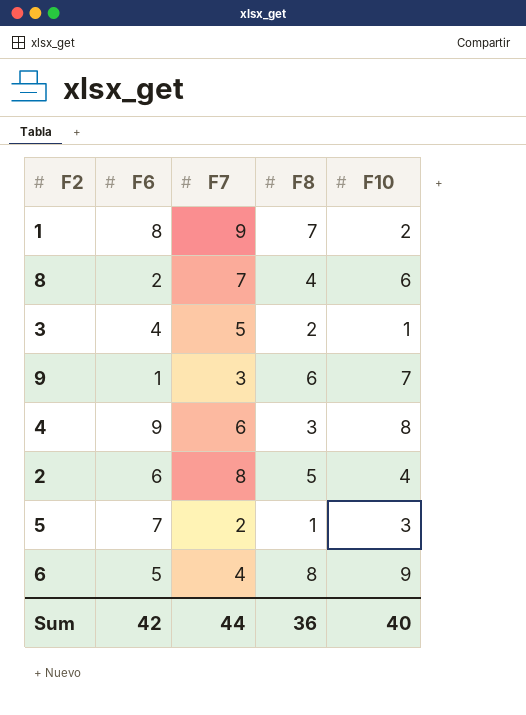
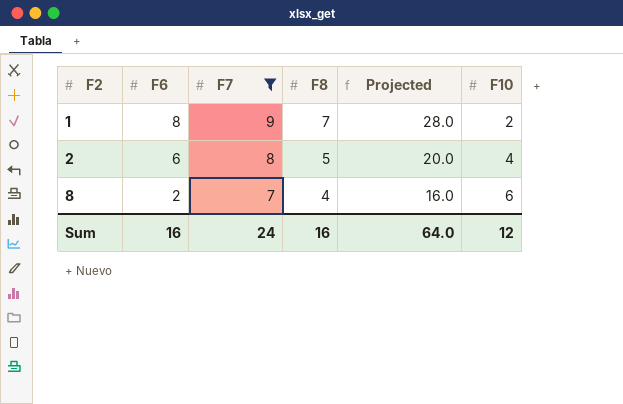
filter: none -> F7 >= 7
row order: none -> F2 ascending
column Projected | formula: none -> [F8] * 4
Sum | F6: 42 -> 16
Sum | F7: 44 -> 24
Sum | F8: 36 -> 16
Sum | F10: 40 -> 12

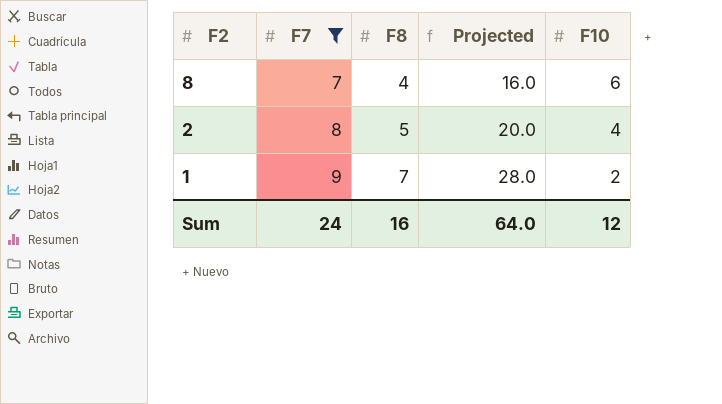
row order: F2 ascending -> F2 descending
column F6 | position: 2 -> none

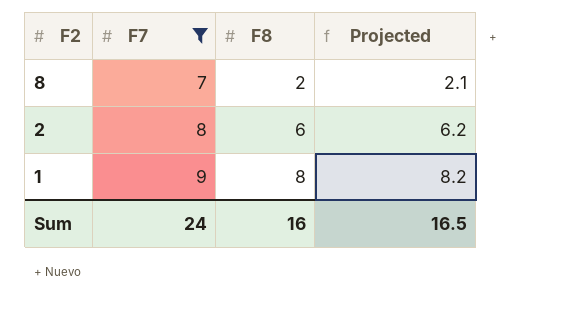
column F10 | position: 5 -> none
column Projected | formula: [F8] * 4 -> [F8] * 1.03
8 | F8: 4 -> 2
2 | F8: 5 -> 6
1 | F8: 7 -> 8
Sum | Projected: 64.0 -> 16.5

